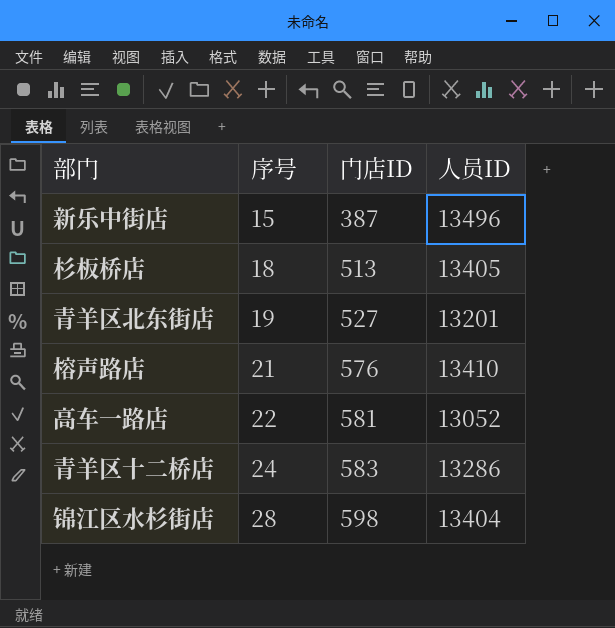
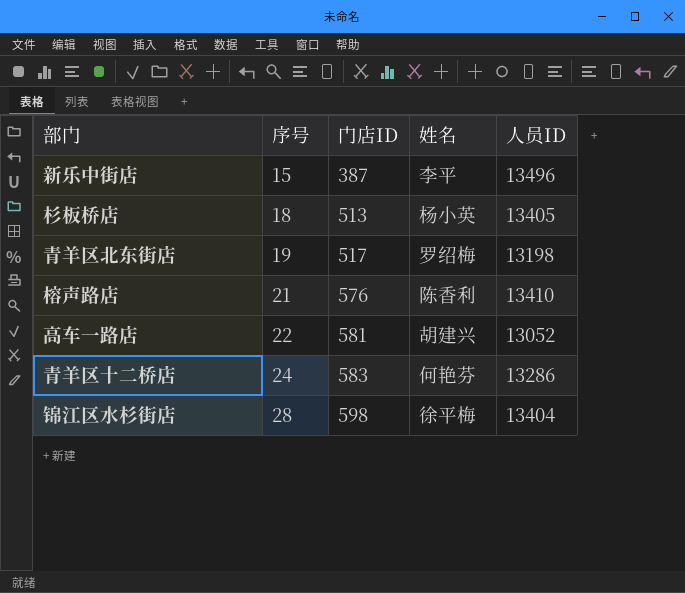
column 姓名 | position: none -> 4
青羊区北东街店 | 门店ID: 527 -> 517
青羊区北东街店 | 人员ID: 13201 -> 13198

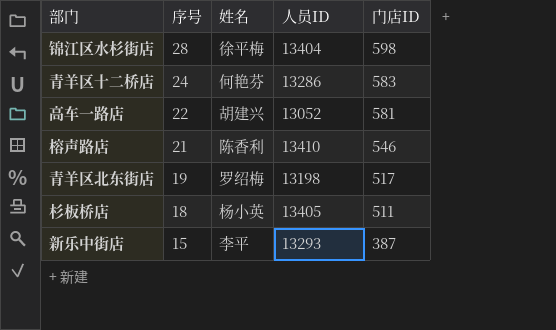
row order: 序号 ascending -> 序号 descending
column 门店ID | position: 3 -> 5
榕声路店 | 门店ID: 576 -> 546
杉板桥店 | 门店ID: 513 -> 511
新乐中街店 | 人员ID: 13496 -> 13293

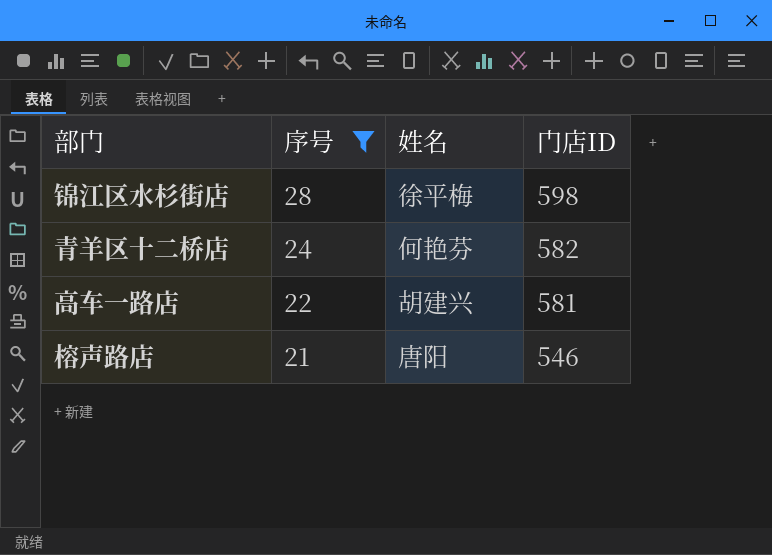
filter: none -> 序号 >= 21
column 人员ID | position: 4 -> none
青羊区十二桥店 | 门店ID: 583 -> 582
榕声路店 | 姓名: 陈香利 -> 唐阳

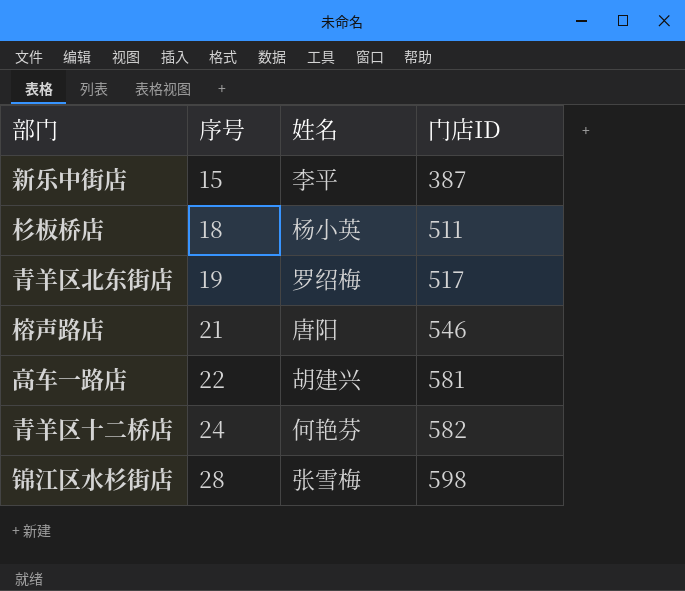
filter: 序号 >= 21 -> none
row order: 序号 descending -> 序号 ascending
锦江区水杉街店 | 姓名: 徐平梅 -> 张雪梅

